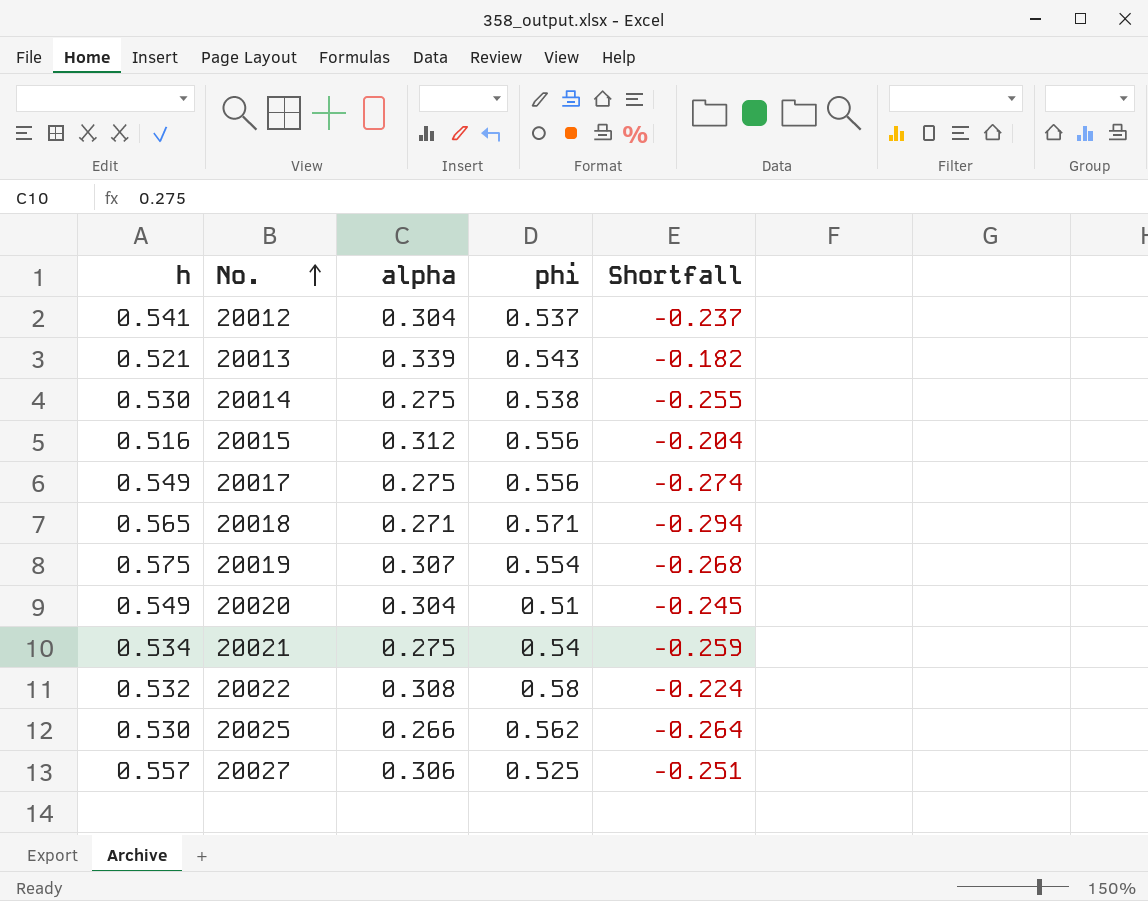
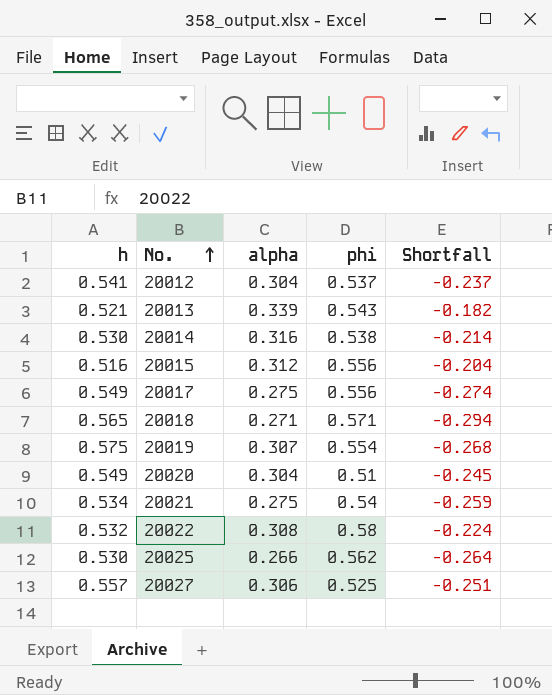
20014 | alpha: 0.275 -> 0.316
20014 | Shortfall: -0.255 -> -0.214

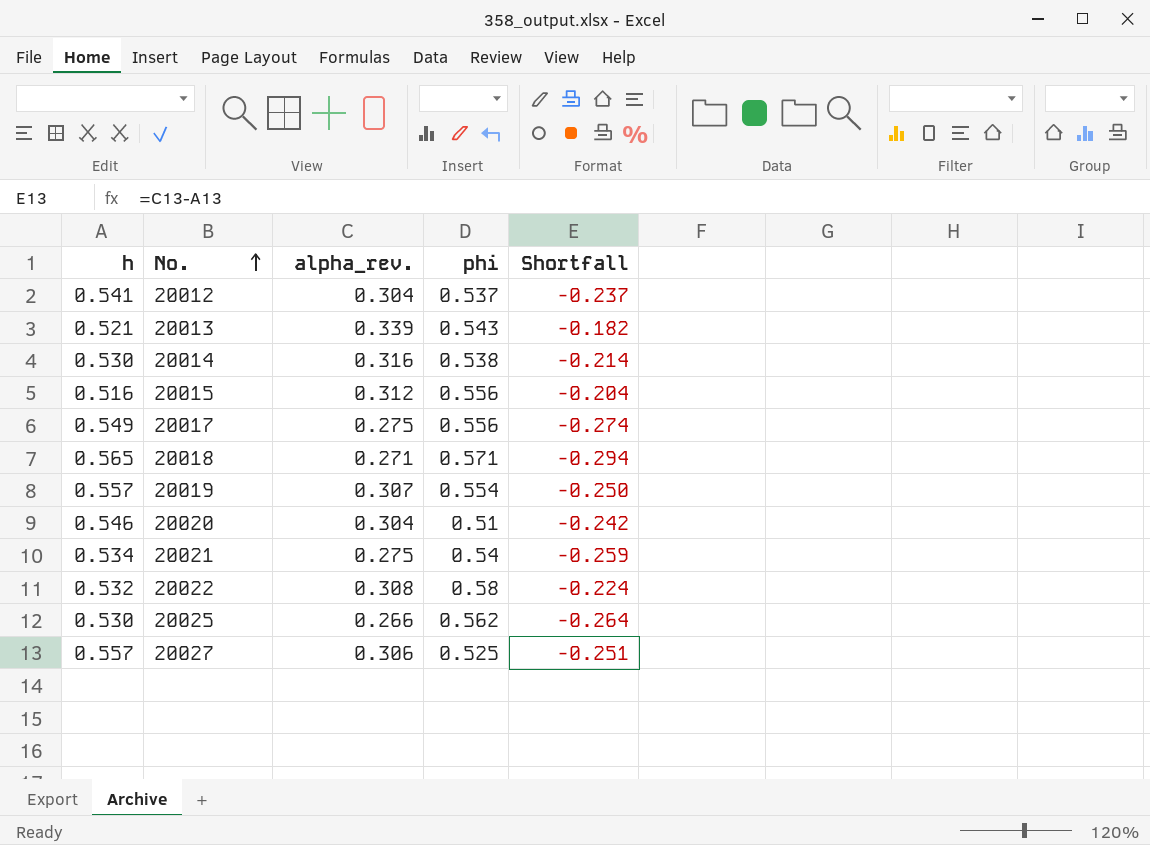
column name: alpha -> alpha_rev.
20019 | h: 0.575 -> 0.557
20019 | Shortfall: -0.268 -> -0.250
20020 | h: 0.549 -> 0.546
20020 | Shortfall: -0.245 -> -0.242

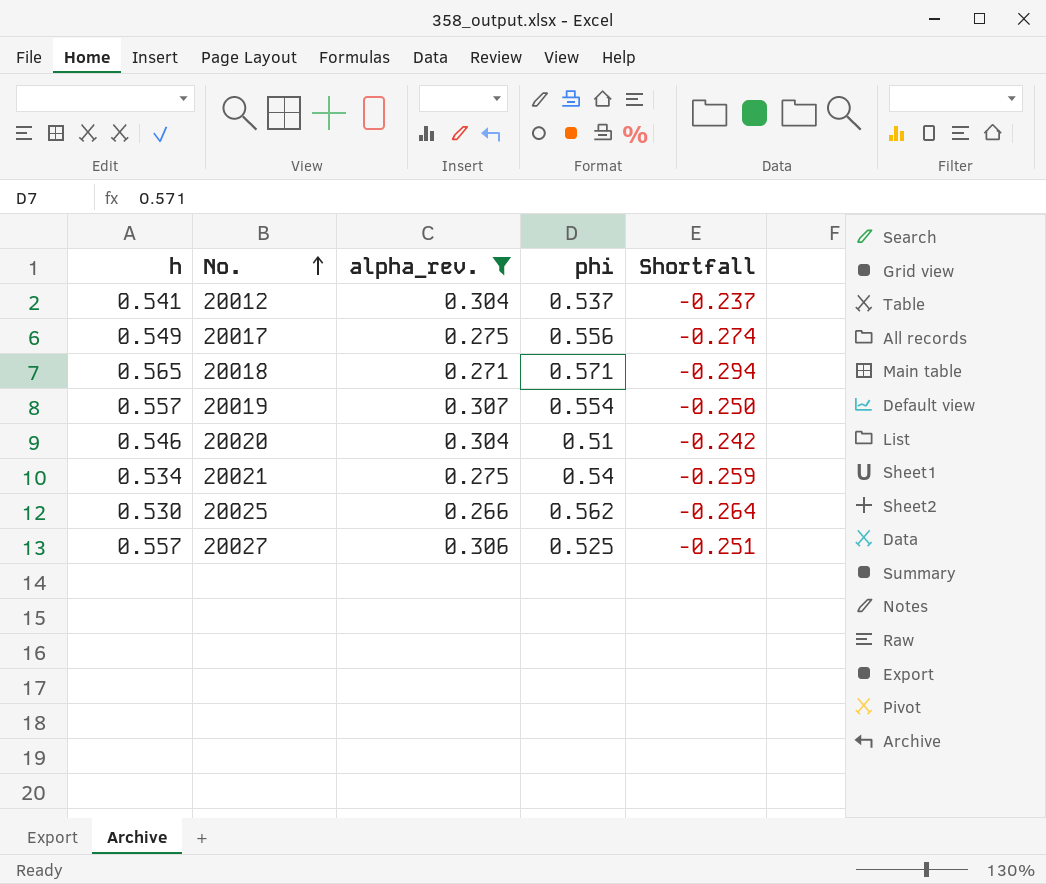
filter: none -> alpha_rev. <= 0.307

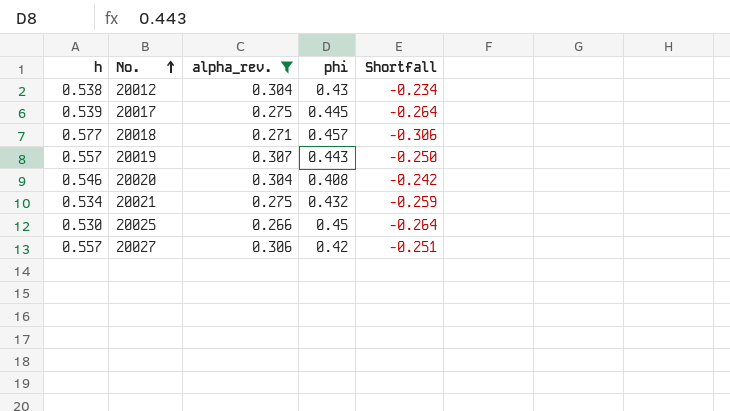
20012 | h: 0.541 -> 0.538
20012 | phi: 0.537 -> 0.43
20012 | Shortfall: -0.237 -> -0.234
20017 | h: 0.549 -> 0.539
20017 | phi: 0.556 -> 0.445
20017 | Shortfall: -0.274 -> -0.264
20018 | h: 0.565 -> 0.577
20018 | phi: 0.571 -> 0.457
20018 | Shortfall: -0.294 -> -0.306
20019 | phi: 0.554 -> 0.443
20020 | phi: 0.51 -> 0.408
20021 | phi: 0.54 -> 0.432
20025 | phi: 0.562 -> 0.45
20027 | phi: 0.525 -> 0.42

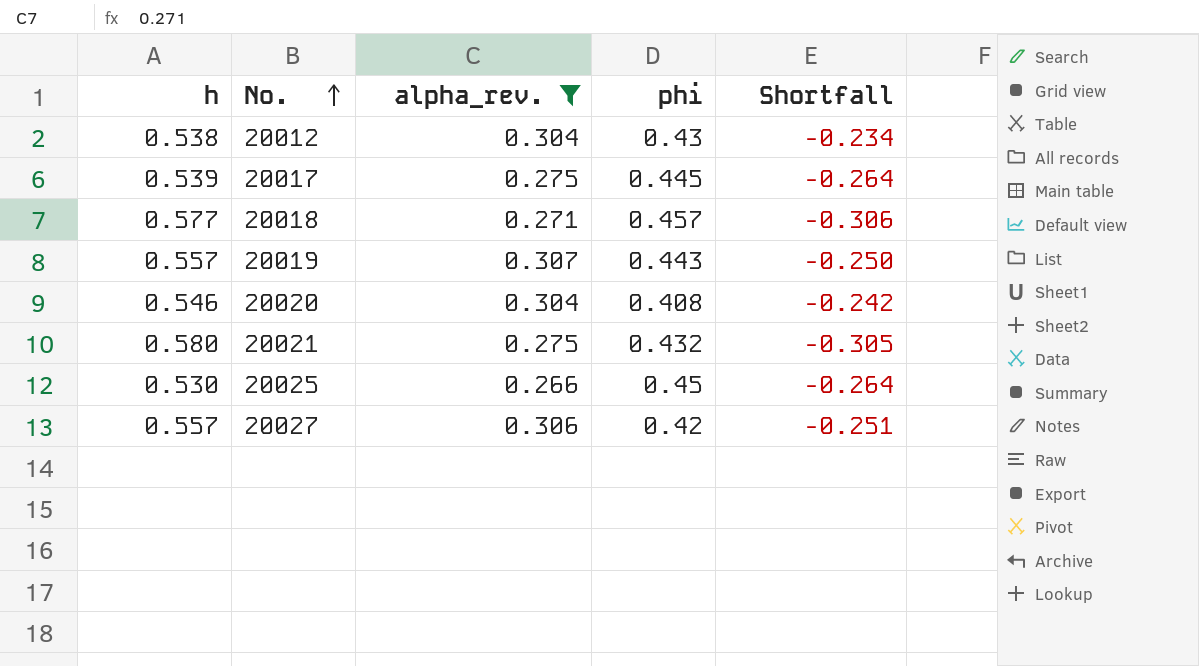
20021 | h: 0.534 -> 0.580
20021 | Shortfall: -0.259 -> -0.305

